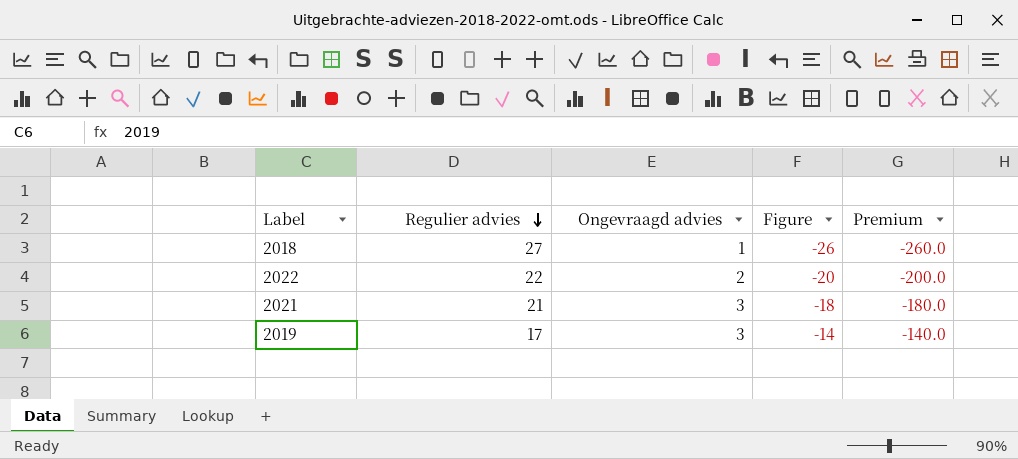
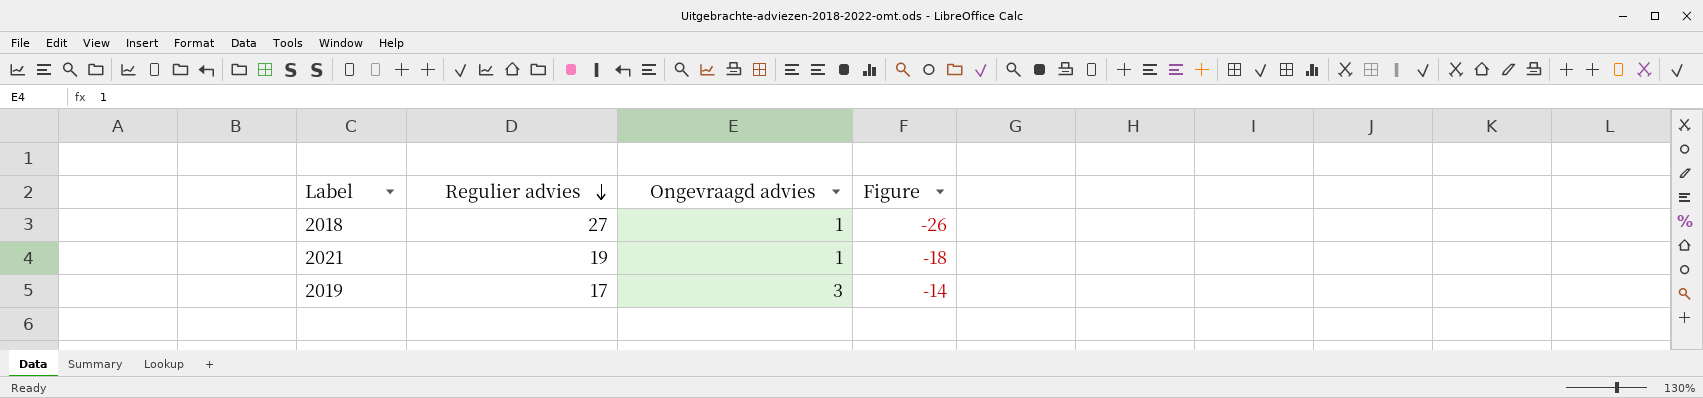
column Premium | formula: [Figure] * 10 -> none
row 2022: 22 | 2 | -20 | -200.0 -> none
2021 | Regulier advies: 21 -> 19
2021 | Ongevraagd advies: 3 -> 1

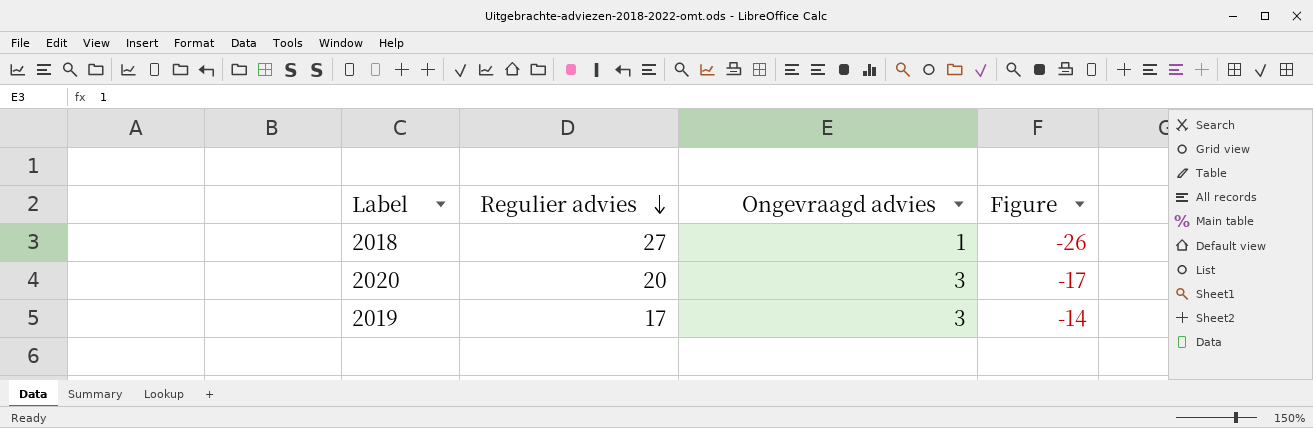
row 2021: 19 | 1 | -18 -> none
row 2020: none -> 20 | 3 | -17

